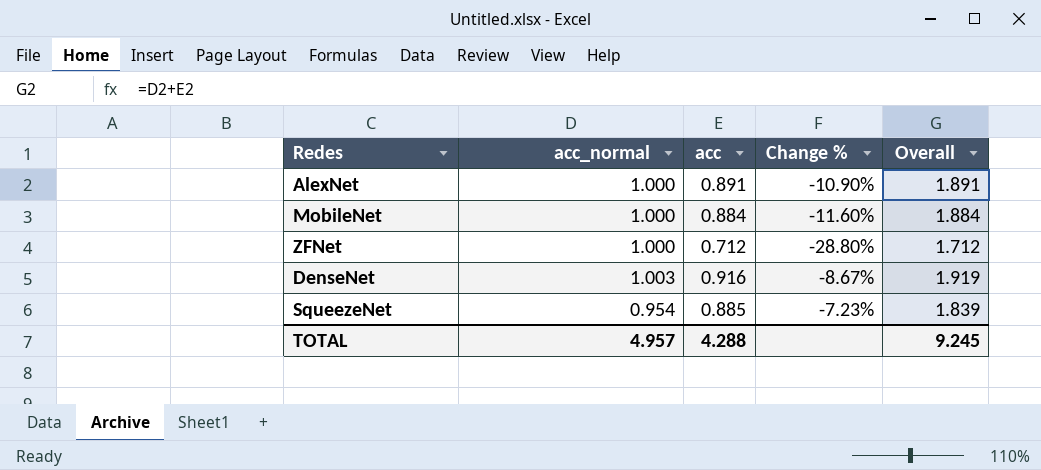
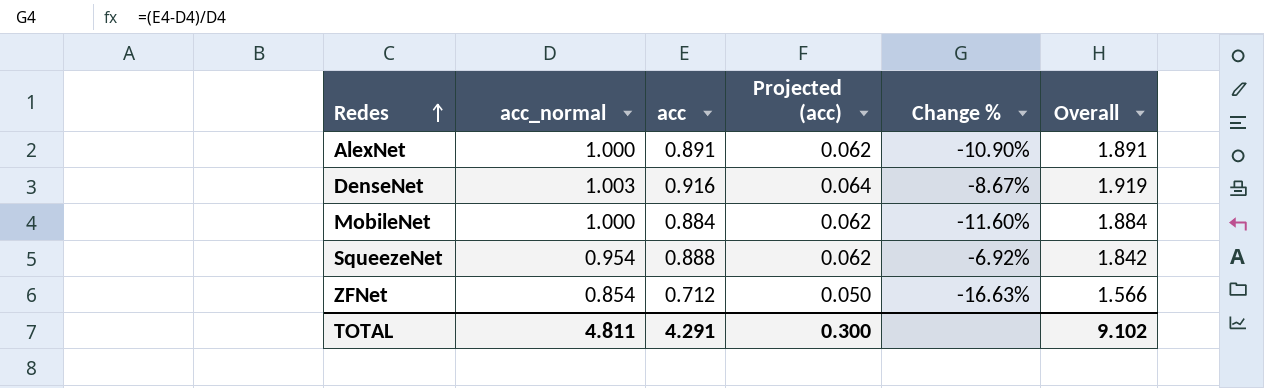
row order: none -> Redes ascending
column Projected (acc) | formula: none -> [acc] * 0.07
SqueezeNet | acc: 0.885 -> 0.888
SqueezeNet | Change %: -7.23% -> -6.92%
SqueezeNet | Overall: 1.839 -> 1.842
ZFNet | acc_normal: 1.000 -> 0.854
ZFNet | Change %: -28.80% -> -16.63%
ZFNet | Overall: 1.712 -> 1.566
TOTAL | acc_normal: 4.957 -> 4.811
TOTAL | acc: 4.288 -> 4.291
TOTAL | Overall: 9.245 -> 9.102

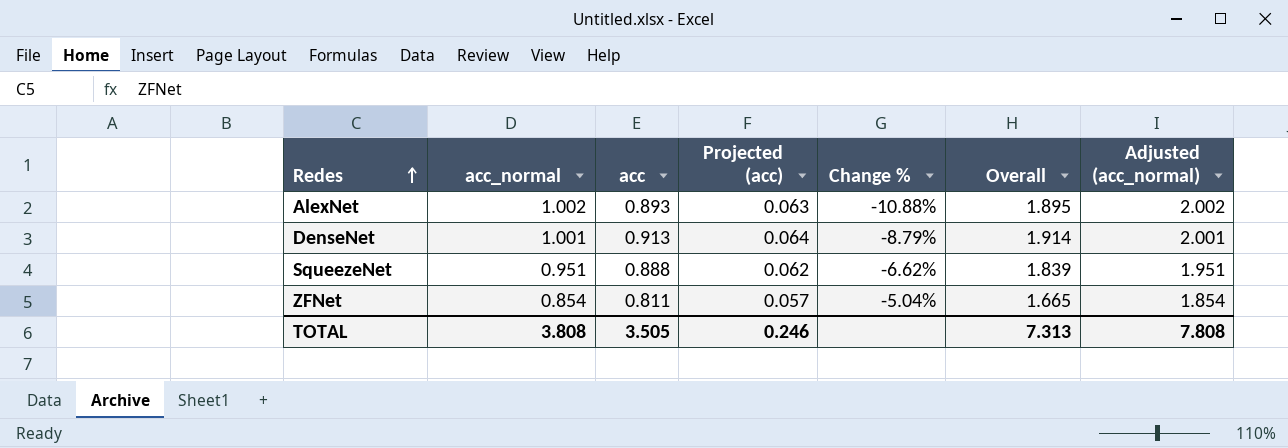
column Adjusted (acc_normal) | formula: none -> [acc_normal] + 1
row MobileNet: 1.000 | 0.884 | 0.062 | -11.60% | 1.884 -> none
AlexNet | acc_normal: 1.000 -> 1.002
AlexNet | acc: 0.891 -> 0.893
AlexNet | Projected (acc): 0.062 -> 0.063
AlexNet | Change %: -10.90% -> -10.88%
AlexNet | Overall: 1.891 -> 1.895
DenseNet | acc_normal: 1.003 -> 1.001
DenseNet | acc: 0.916 -> 0.913
DenseNet | Change %: -8.67% -> -8.79%
DenseNet | Overall: 1.919 -> 1.914
SqueezeNet | acc_normal: 0.954 -> 0.951
SqueezeNet | Change %: -6.92% -> -6.62%
SqueezeNet | Overall: 1.842 -> 1.839
ZFNet | acc: 0.712 -> 0.811
ZFNet | Projected (acc): 0.050 -> 0.057
ZFNet | Change %: -16.63% -> -5.04%
ZFNet | Overall: 1.566 -> 1.665
TOTAL | acc_normal: 4.811 -> 3.808
TOTAL | acc: 4.291 -> 3.505
TOTAL | Projected (acc): 0.300 -> 0.246
TOTAL | Overall: 9.102 -> 7.313

